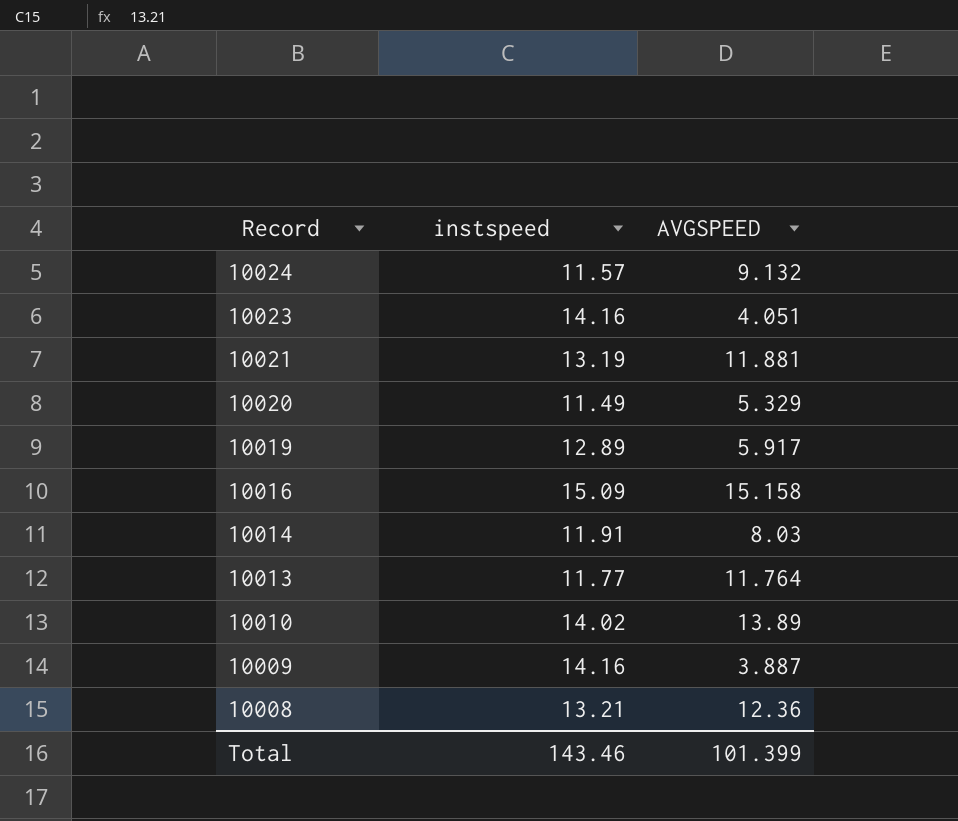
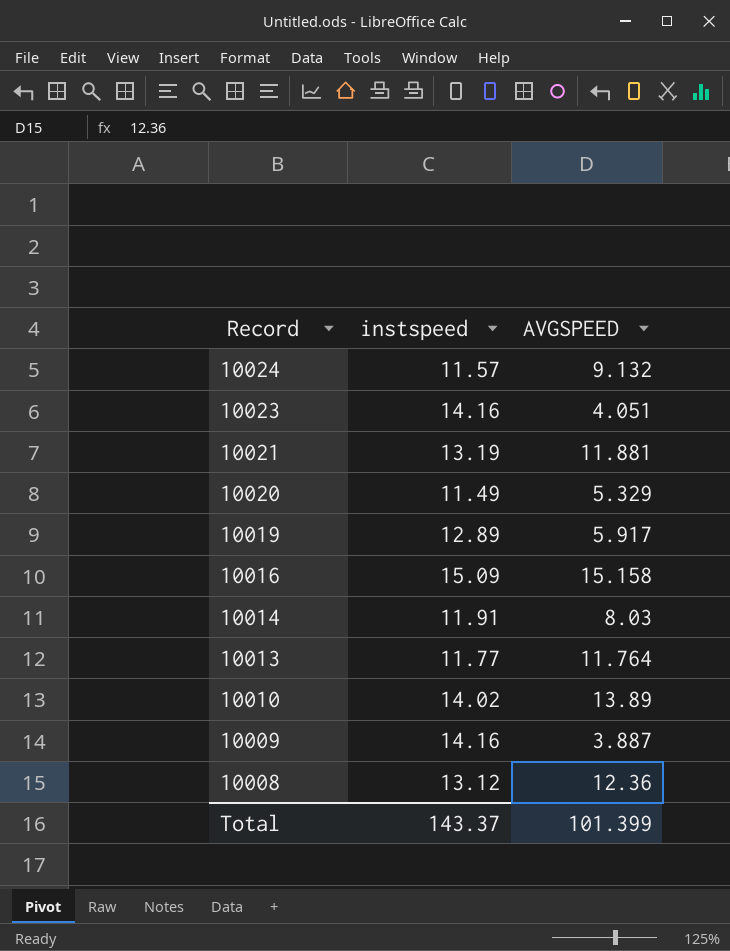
10008 | instspeed: 13.21 -> 13.12
Total | instspeed: 143.46 -> 143.37

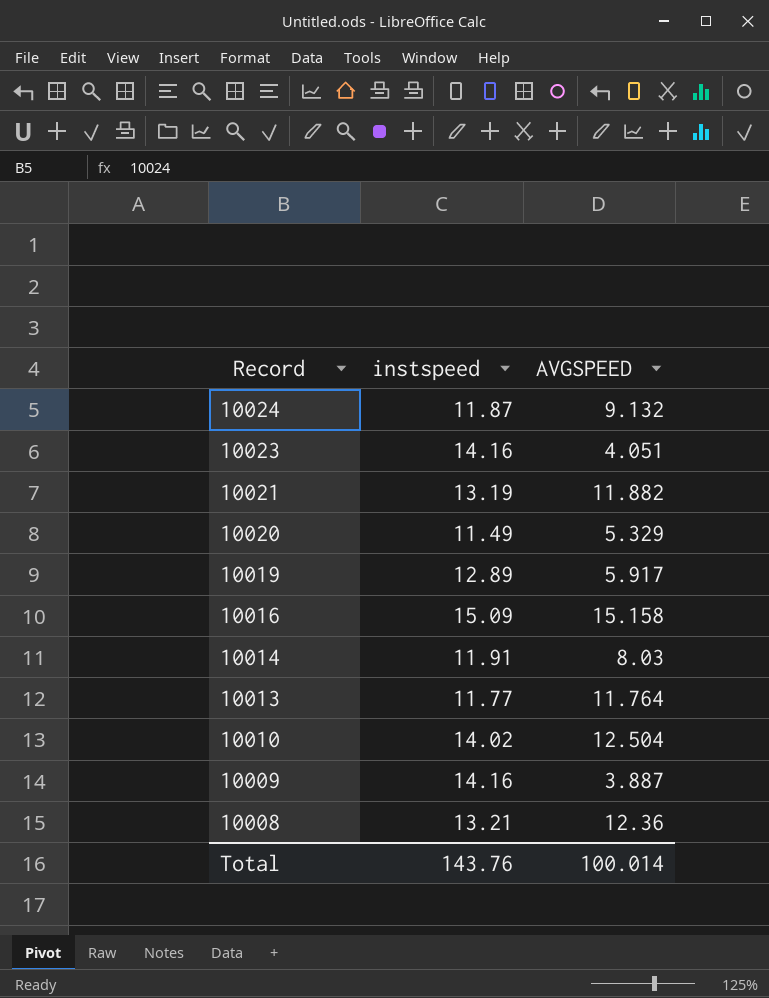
10024 | instspeed: 11.57 -> 11.87
10021 | AVGSPEED: 11.881 -> 11.882
10010 | AVGSPEED: 13.89 -> 12.504
10008 | instspeed: 13.12 -> 13.21
Total | instspeed: 143.37 -> 143.76
Total | AVGSPEED: 101.399 -> 100.014

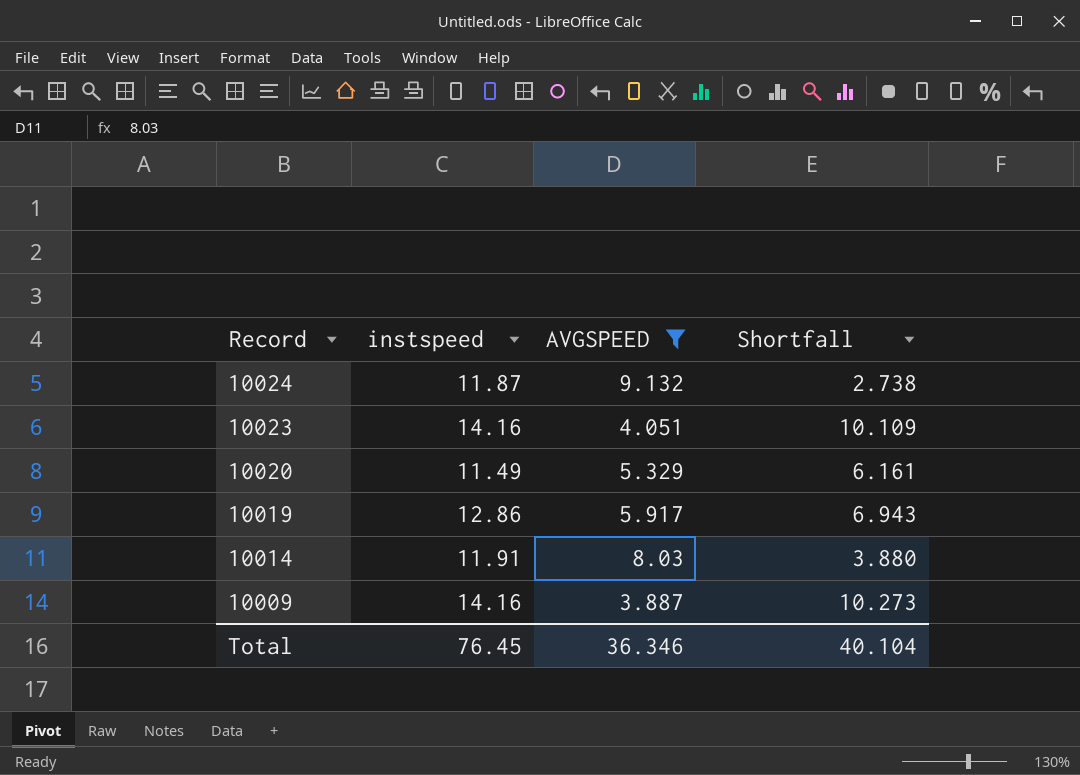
filter: none -> AVGSPEED <= 9.132
column Shortfall | formula: none -> [instspeed] - [AVGSPEED]
10019 | instspeed: 12.89 -> 12.86
Total | instspeed: 143.76 -> 76.45
Total | AVGSPEED: 100.014 -> 36.346

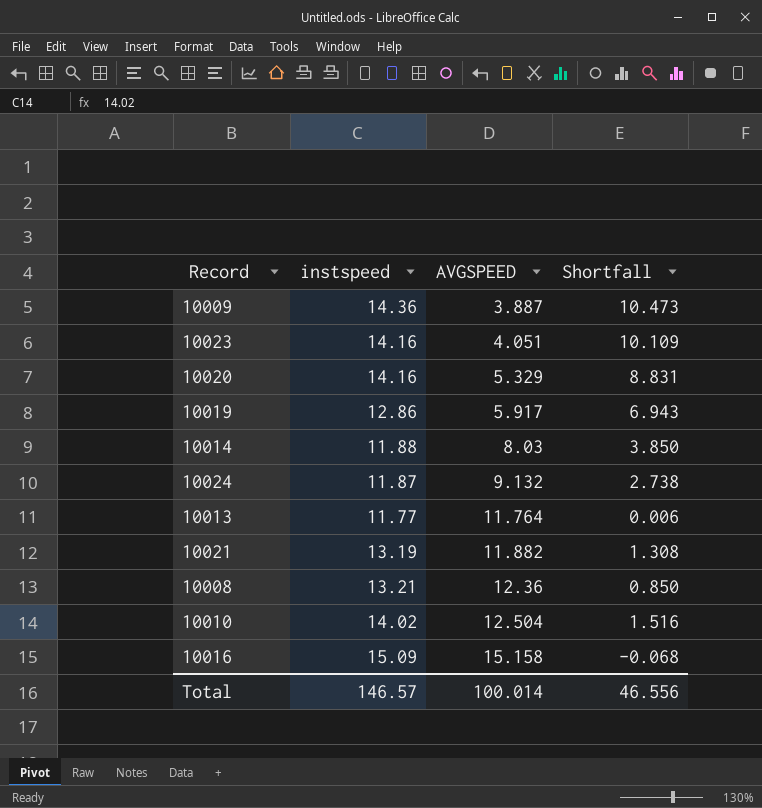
filter: AVGSPEED <= 9.132 -> none
row order: Record descending -> AVGSPEED ascending
10009 | instspeed: 14.16 -> 14.36
10009 | Shortfall: 10.273 -> 10.473
10020 | instspeed: 11.49 -> 14.16
10020 | Shortfall: 6.161 -> 8.831
10014 | instspeed: 11.91 -> 11.88
10014 | Shortfall: 3.880 -> 3.850
Total | instspeed: 76.45 -> 146.57
Total | AVGSPEED: 36.346 -> 100.014
Total | Shortfall: 40.104 -> 46.556

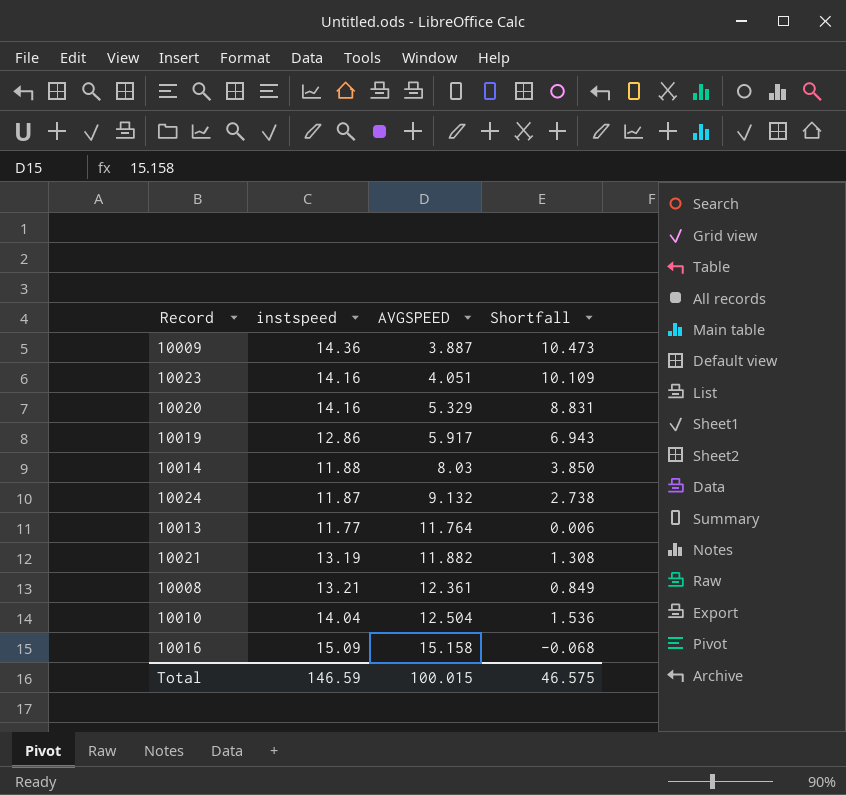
10008 | AVGSPEED: 12.36 -> 12.361
10008 | Shortfall: 0.850 -> 0.849
10010 | instspeed: 14.02 -> 14.04
10010 | Shortfall: 1.516 -> 1.536
Total | instspeed: 146.57 -> 146.59
Total | AVGSPEED: 100.014 -> 100.015
Total | Shortfall: 46.556 -> 46.575

